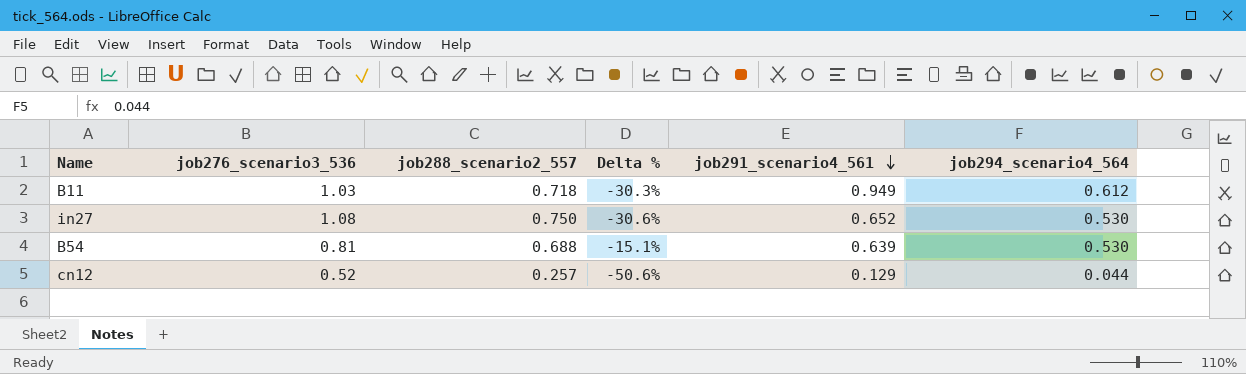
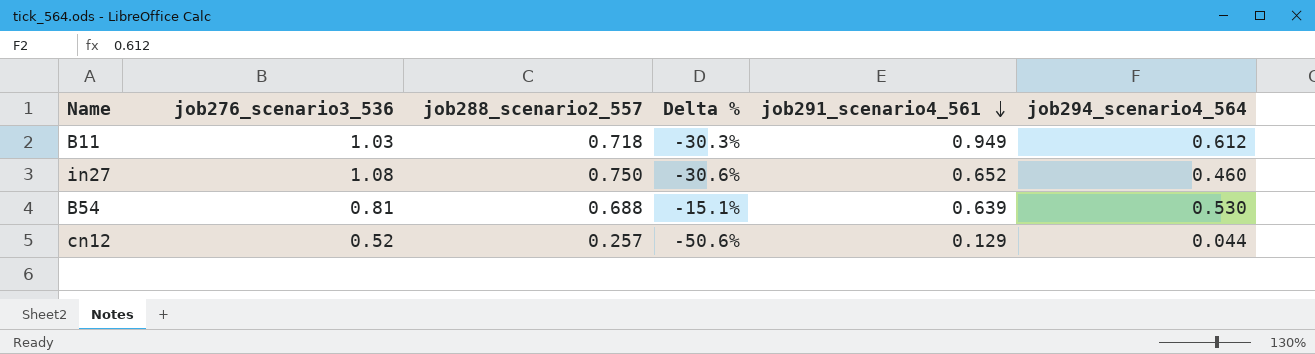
in27 | job294_scenario4_564: 0.530 -> 0.460

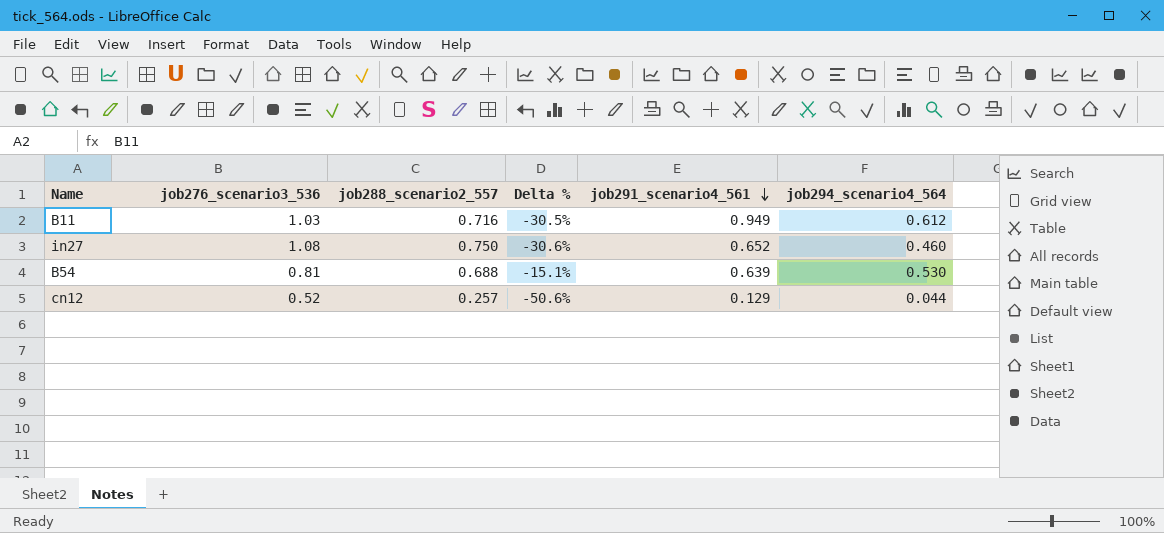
B11 | job288_scenario2_557: 0.718 -> 0.716
B11 | Delta %: -30.3% -> -30.5%

